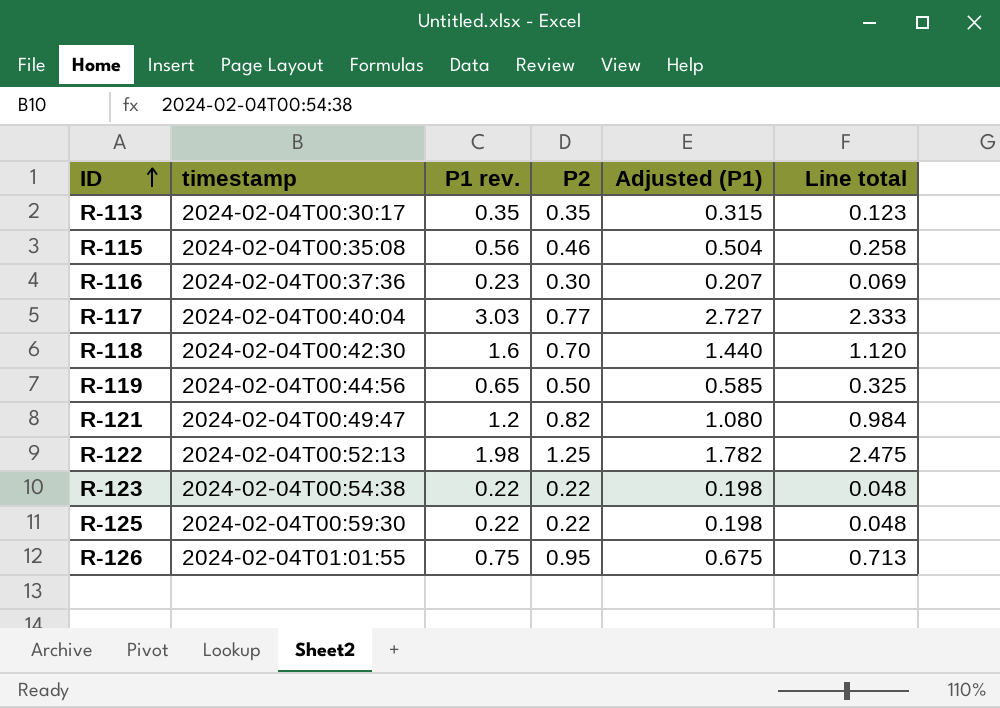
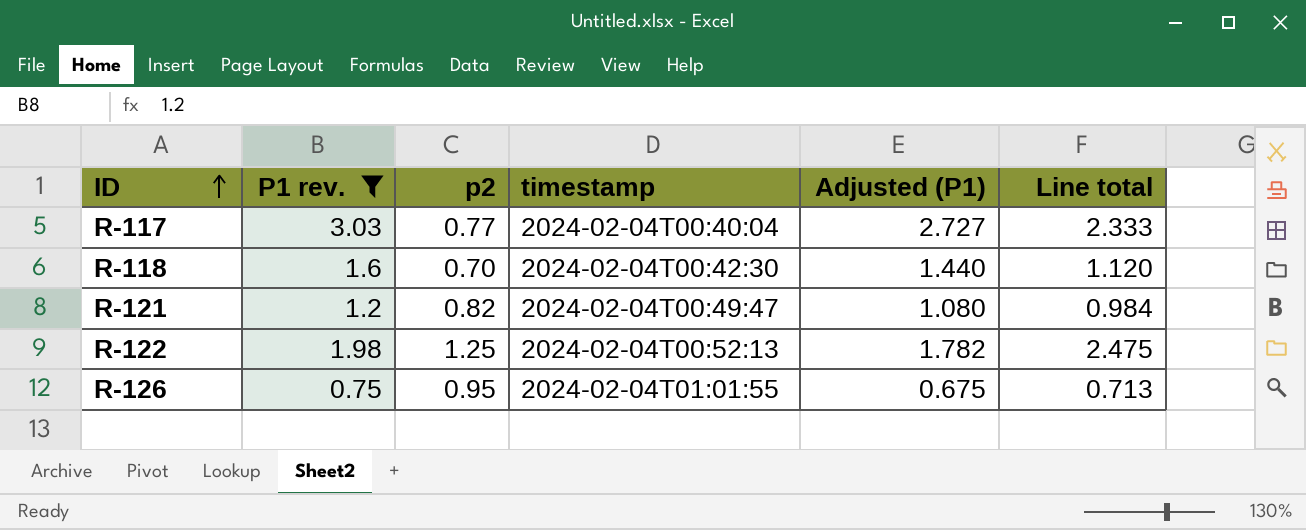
filter: none -> P1 rev. >= 0.75
column name: P2 -> p2
column timestamp | position: 2 -> 4

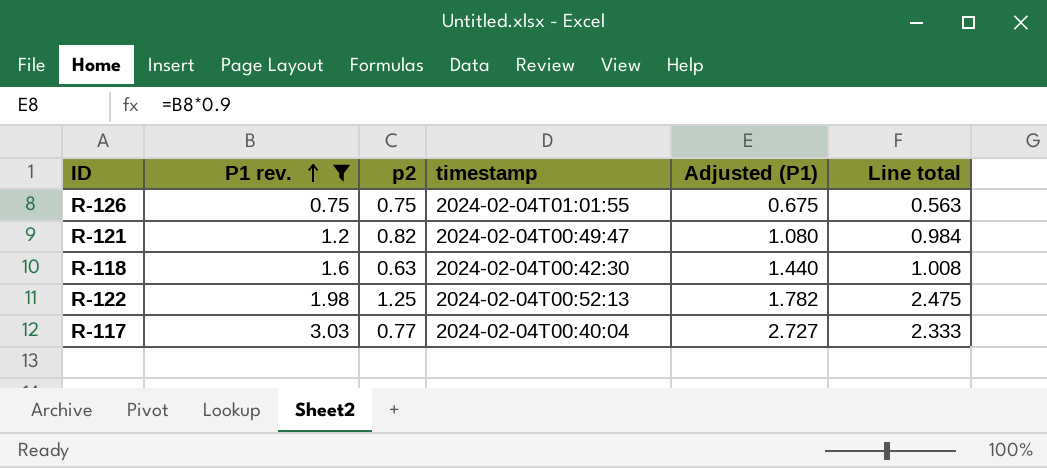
row order: ID ascending -> P1 rev. ascending
R-126 | p2: 0.95 -> 0.75
R-126 | Line total: 0.713 -> 0.563
R-118 | p2: 0.70 -> 0.63
R-118 | Line total: 1.120 -> 1.008

